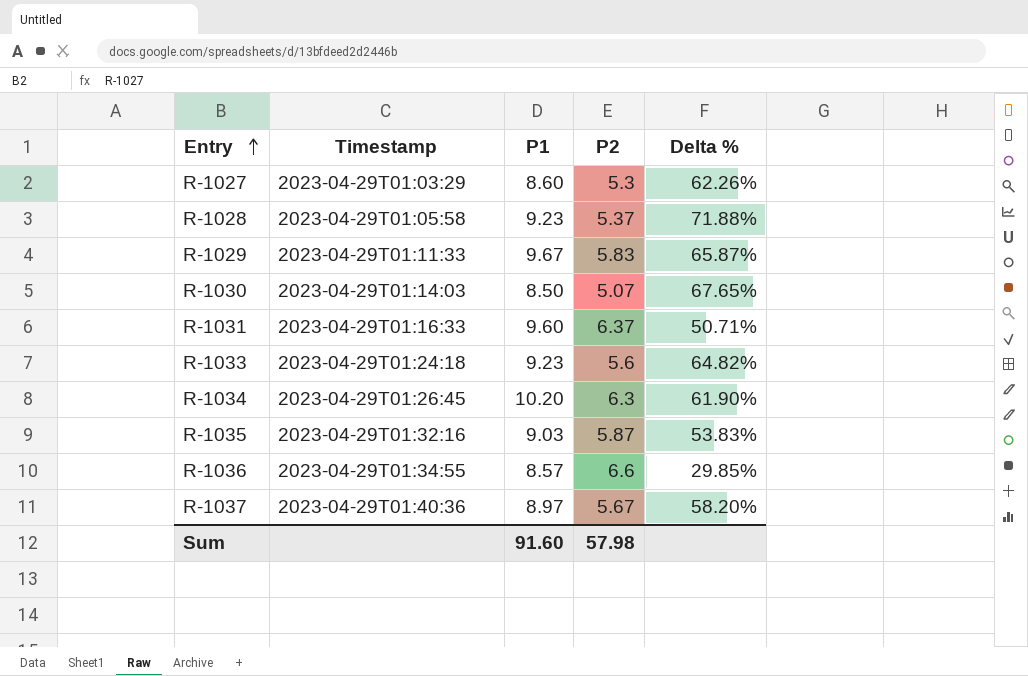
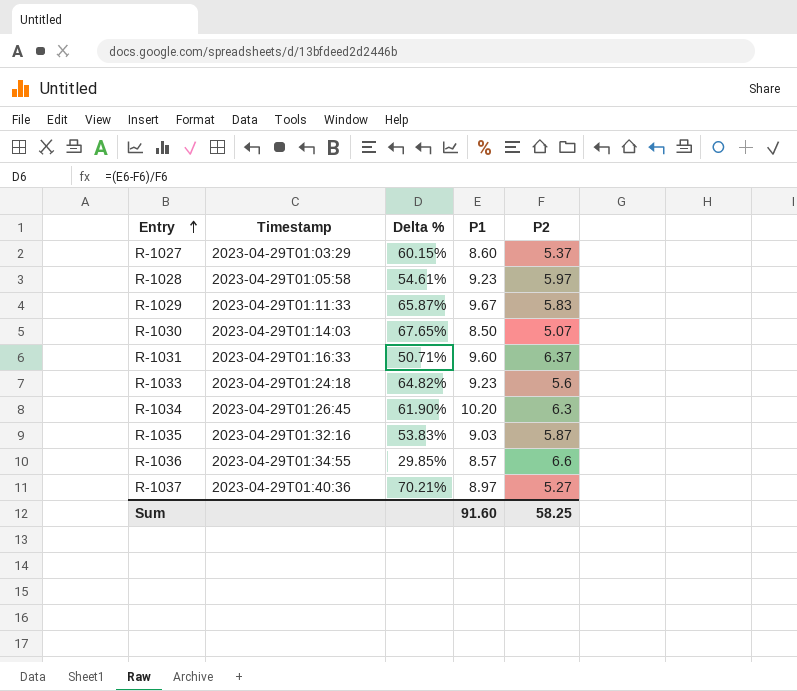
column Delta % | position: 5 -> 3
R-1027 | Delta %: 62.26% -> 60.15%
R-1027 | P2: 5.3 -> 5.37
R-1028 | Delta %: 71.88% -> 54.61%
R-1028 | P2: 5.37 -> 5.97
R-1037 | Delta %: 58.20% -> 70.21%
R-1037 | P2: 5.67 -> 5.27
Sum | P2: 57.98 -> 58.25

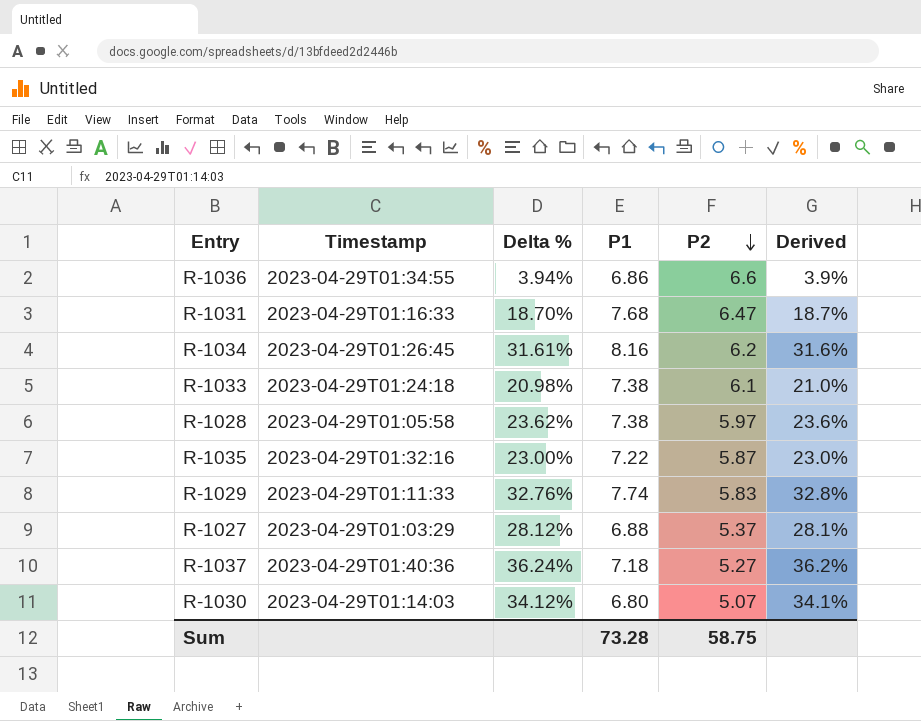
row order: Entry ascending -> P2 descending
column Derived | formula: none -> ([P1] - [P2]) / [P2]
R-1036 | Delta %: 29.85% -> 3.94%
R-1036 | P1: 8.57 -> 6.86
R-1031 | Delta %: 50.71% -> 18.70%
R-1031 | P1: 9.60 -> 7.68
R-1031 | P2: 6.37 -> 6.47
R-1034 | Delta %: 61.90% -> 31.61%
R-1034 | P1: 10.20 -> 8.16
R-1034 | P2: 6.3 -> 6.2
R-1033 | Delta %: 64.82% -> 20.98%
R-1033 | P1: 9.23 -> 7.38
R-1033 | P2: 5.6 -> 6.1
R-1028 | Delta %: 54.61% -> 23.62%
R-1028 | P1: 9.23 -> 7.38
R-1035 | Delta %: 53.83% -> 23.00%
R-1035 | P1: 9.03 -> 7.22
R-1029 | Delta %: 65.87% -> 32.76%
R-1029 | P1: 9.67 -> 7.74
R-1027 | Delta %: 60.15% -> 28.12%
R-1027 | P1: 8.60 -> 6.88
R-1037 | Delta %: 70.21% -> 36.24%
R-1037 | P1: 8.97 -> 7.18
R-1030 | Delta %: 67.65% -> 34.12%
R-1030 | P1: 8.50 -> 6.80
Sum | P1: 91.60 -> 73.28
Sum | P2: 58.25 -> 58.75

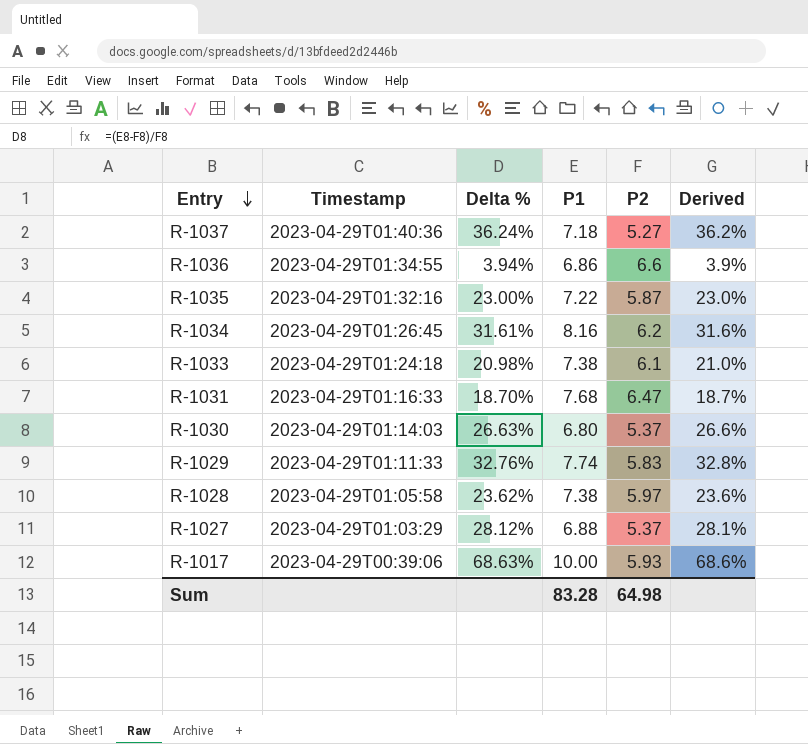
row order: P2 descending -> Entry descending
R-1030 | Delta %: 34.12% -> 26.63%
R-1030 | P2: 5.07 -> 5.37
R-1030 | Derived: 34.1% -> 26.6%
row R-1017: none -> 2023-04-29T00:39:06 | 68.63% | 10.00 | 5.93 | 68.6%
Sum | P1: 73.28 -> 83.28
Sum | P2: 58.75 -> 64.98

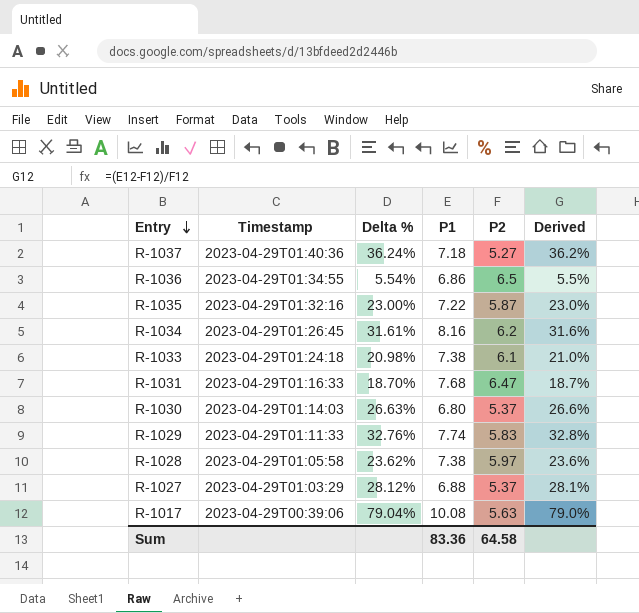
R-1036 | Delta %: 3.94% -> 5.54%
R-1036 | P2: 6.6 -> 6.5
R-1036 | Derived: 3.9% -> 5.5%
R-1017 | Delta %: 68.63% -> 79.04%
R-1017 | P1: 10.00 -> 10.08
R-1017 | P2: 5.93 -> 5.63
R-1017 | Derived: 68.6% -> 79.0%
Sum | P1: 83.28 -> 83.36
Sum | P2: 64.98 -> 64.58

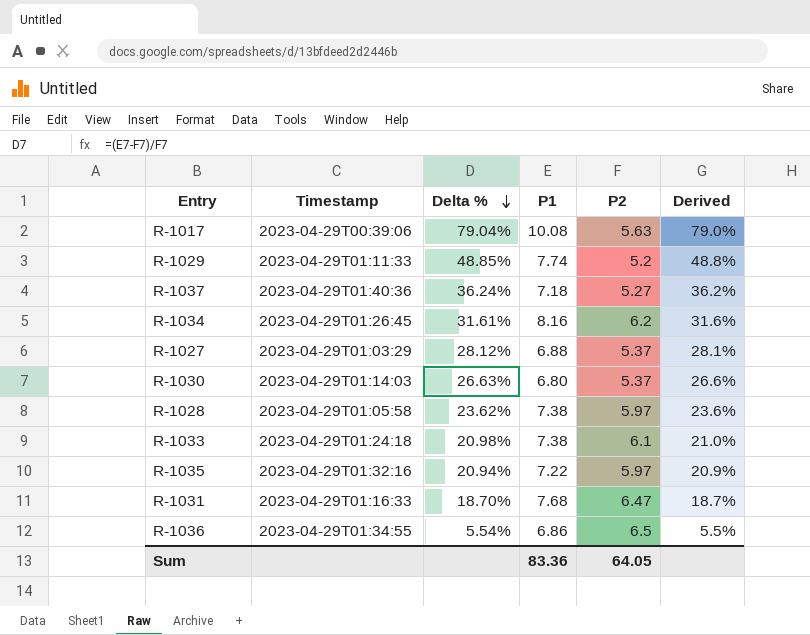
row order: Entry descending -> Delta % descending
R-1029 | Delta %: 32.76% -> 48.85%
R-1029 | P2: 5.83 -> 5.2
R-1029 | Derived: 32.8% -> 48.8%
R-1035 | Delta %: 23.00% -> 20.94%
R-1035 | P2: 5.87 -> 5.97
R-1035 | Derived: 23.0% -> 20.9%
Sum | P2: 64.58 -> 64.05

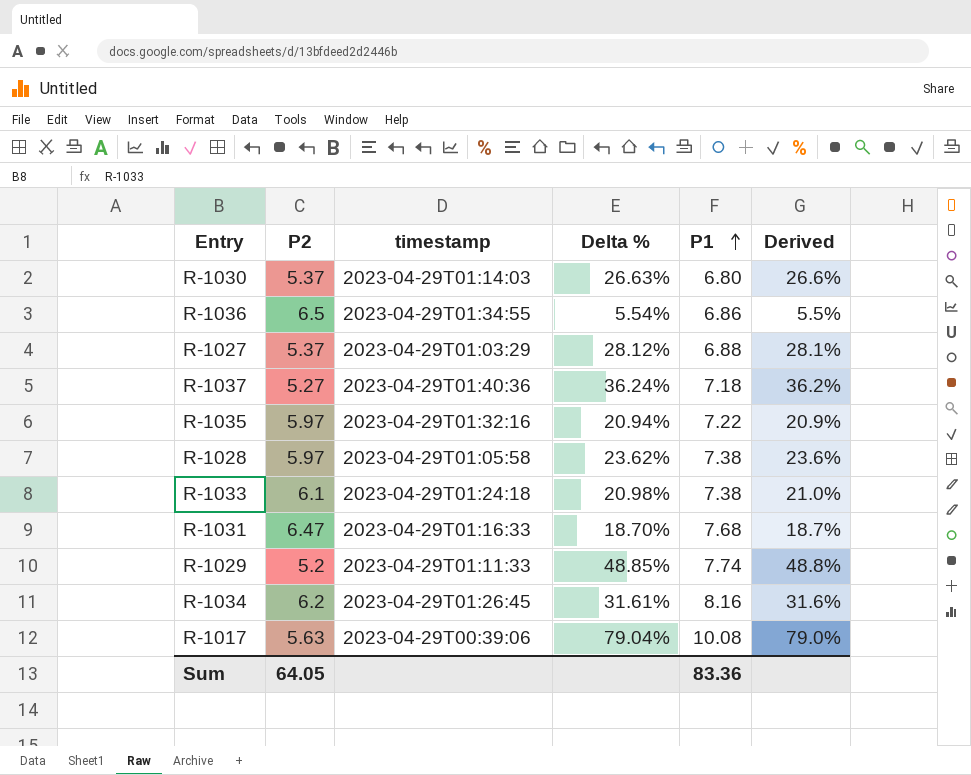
row order: Delta % descending -> P1 ascending
column P2 | position: 5 -> 2
column name: Timestamp -> timestamp

